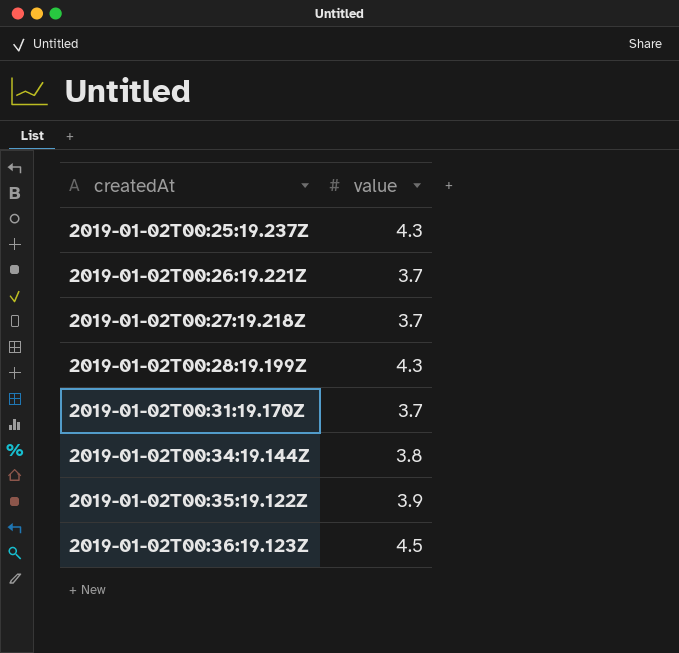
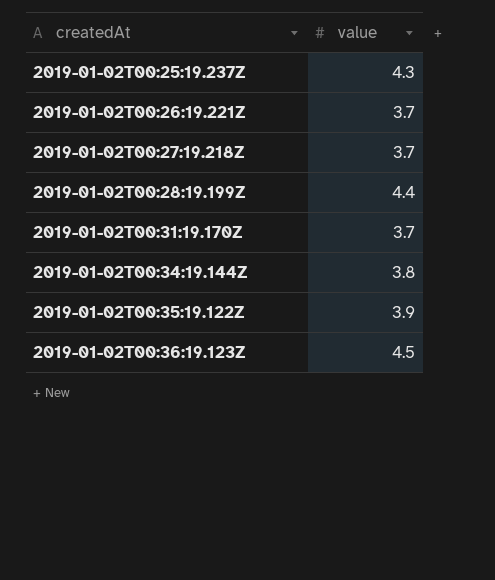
2019-01-02T00:28:19.199Z | value: 4.3 -> 4.4

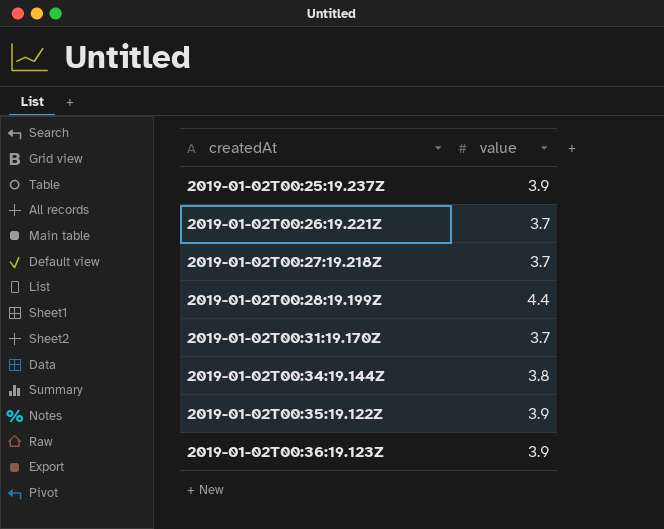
2019-01-02T00:25:19.237Z | value: 4.3 -> 3.9
2019-01-02T00:36:19.123Z | value: 4.5 -> 3.9

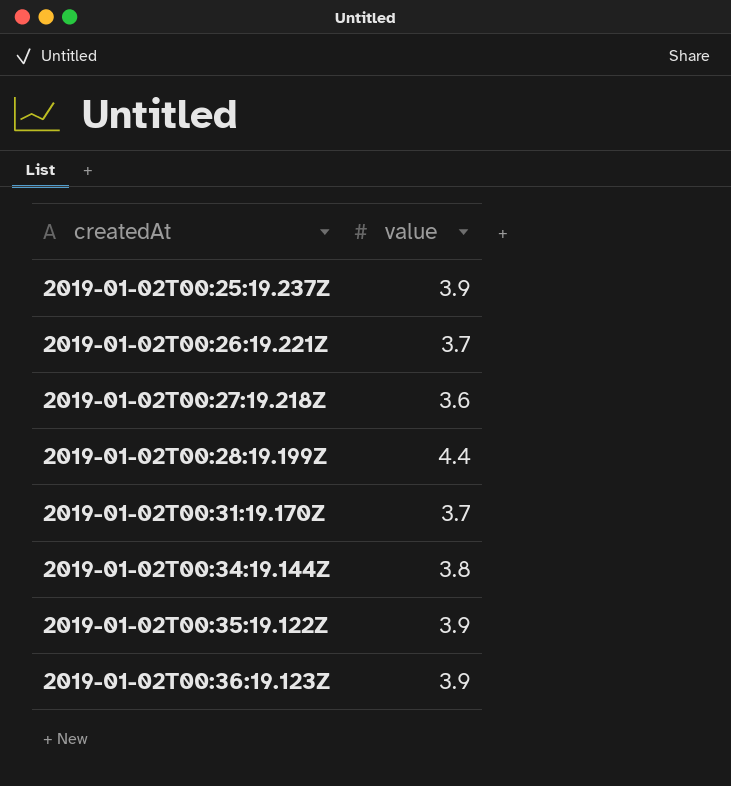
2019-01-02T00:27:19.218Z | value: 3.7 -> 3.6

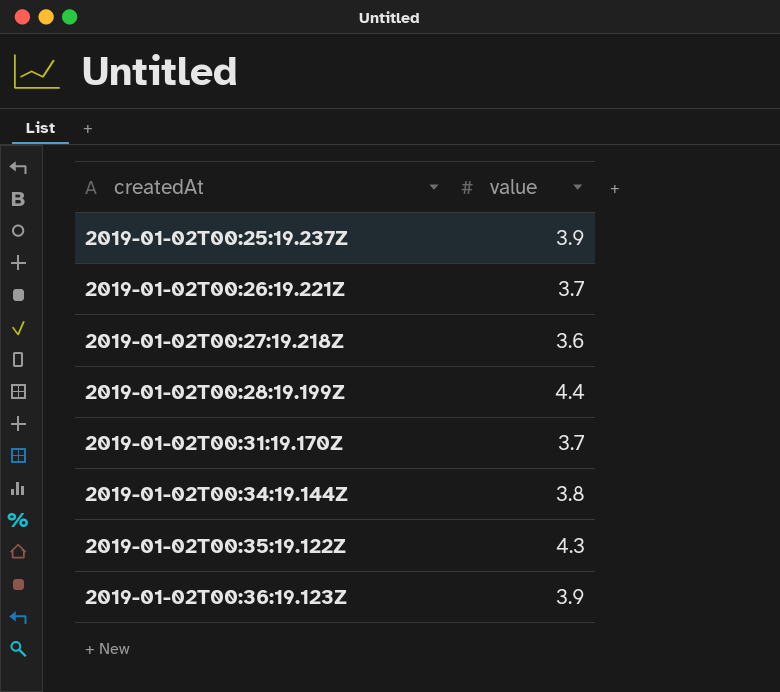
2019-01-02T00:35:19.122Z | value: 3.9 -> 4.3

